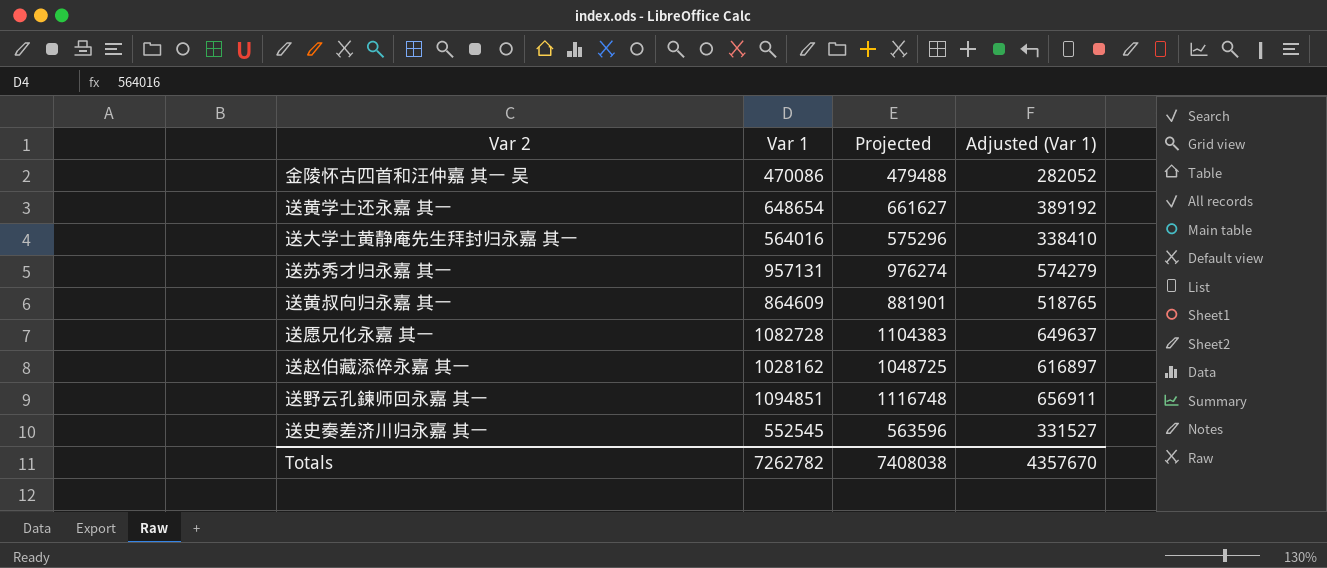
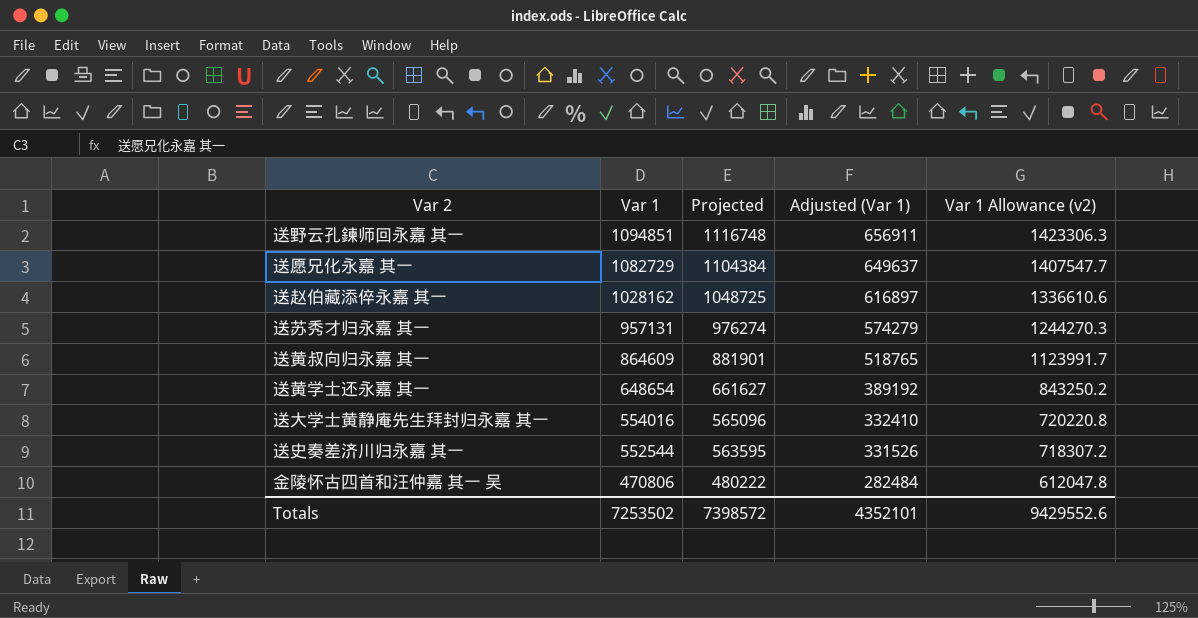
row order: none -> Var 1 descending
column Var 1 Allowance (v2) | formula: none -> [Var 1] * 1.3
送愿兄化永嘉 其一 | Var 1: 1082728 -> 1082729
送愿兄化永嘉 其一 | Projected: 1104383 -> 1104384
送大学士黄静庵先生拜封归永嘉 其一 | Var 1: 564016 -> 554016
送大学士黄静庵先生拜封归永嘉 其一 | Projected: 575296 -> 565096
送大学士黄静庵先生拜封归永嘉 其一 | Adjusted (Var 1): 338410 -> 332410
送史奏差济川归永嘉 其一 | Var 1: 552545 -> 552544
送史奏差济川归永嘉 其一 | Projected: 563596 -> 563595
送史奏差济川归永嘉 其一 | Adjusted (Var 1): 331527 -> 331526
金陵怀古四首和汪仲嘉 其一 吴 | Var 1: 470086 -> 470806
金陵怀古四首和汪仲嘉 其一 吴 | Projected: 479488 -> 480222
金陵怀古四首和汪仲嘉 其一 吴 | Adjusted (Var 1): 282052 -> 282484
Totals | Var 1: 7262782 -> 7253502
Totals | Projected: 7408038 -> 7398572
Totals | Adjusted (Var 1): 4357670 -> 4352101

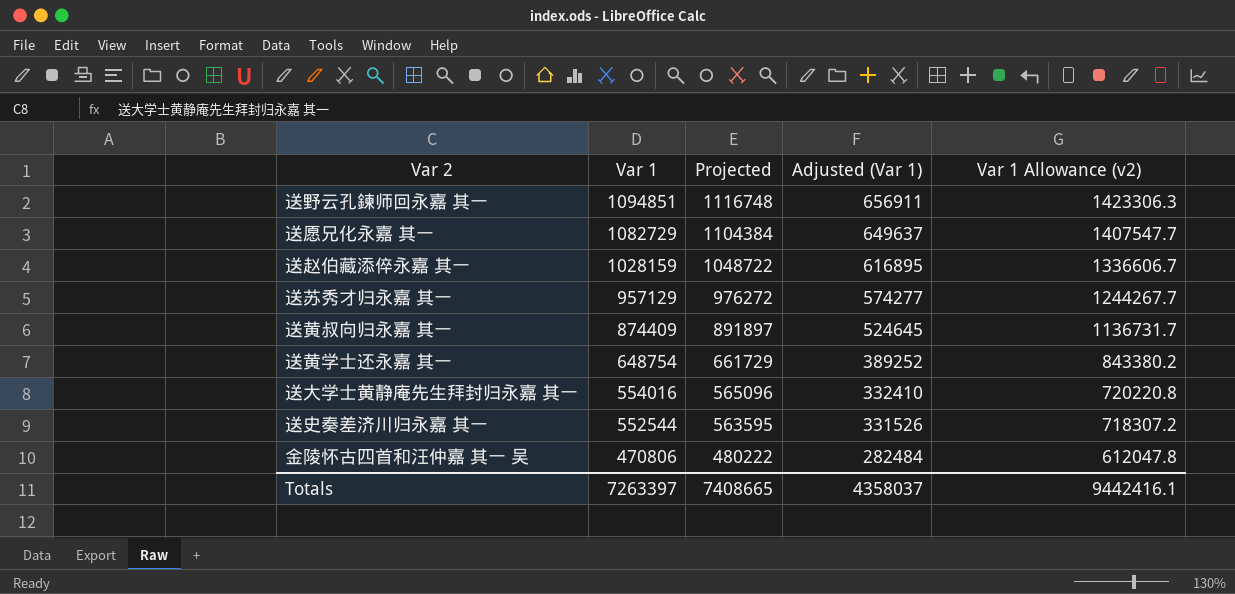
送赵伯藏添倅永嘉 其一 | Var 1: 1028162 -> 1028159
送赵伯藏添倅永嘉 其一 | Projected: 1048725 -> 1048722
送赵伯藏添倅永嘉 其一 | Adjusted (Var 1): 616897 -> 616895
送赵伯藏添倅永嘉 其一 | Var 1 Allowance (v2): 1336610.6 -> 1336606.7
送苏秀才归永嘉 其一 | Var 1: 957131 -> 957129
送苏秀才归永嘉 其一 | Projected: 976274 -> 976272
送苏秀才归永嘉 其一 | Adjusted (Var 1): 574279 -> 574277
送苏秀才归永嘉 其一 | Var 1 Allowance (v2): 1244270.3 -> 1244267.7
送黄叔向归永嘉 其一 | Var 1: 864609 -> 874409
送黄叔向归永嘉 其一 | Projected: 881901 -> 891897
送黄叔向归永嘉 其一 | Adjusted (Var 1): 518765 -> 524645
送黄叔向归永嘉 其一 | Var 1 Allowance (v2): 1123991.7 -> 1136731.7
送黄学士还永嘉 其一 | Var 1: 648654 -> 648754
送黄学士还永嘉 其一 | Projected: 661627 -> 661729
送黄学士还永嘉 其一 | Adjusted (Var 1): 389192 -> 389252
送黄学士还永嘉 其一 | Var 1 Allowance (v2): 843250.2 -> 843380.2
Totals | Var 1: 7253502 -> 7263397
Totals | Projected: 7398572 -> 7408665
Totals | Adjusted (Var 1): 4352101 -> 4358037
Totals | Var 1 Allowance (v2): 9429552.6 -> 9442416.1

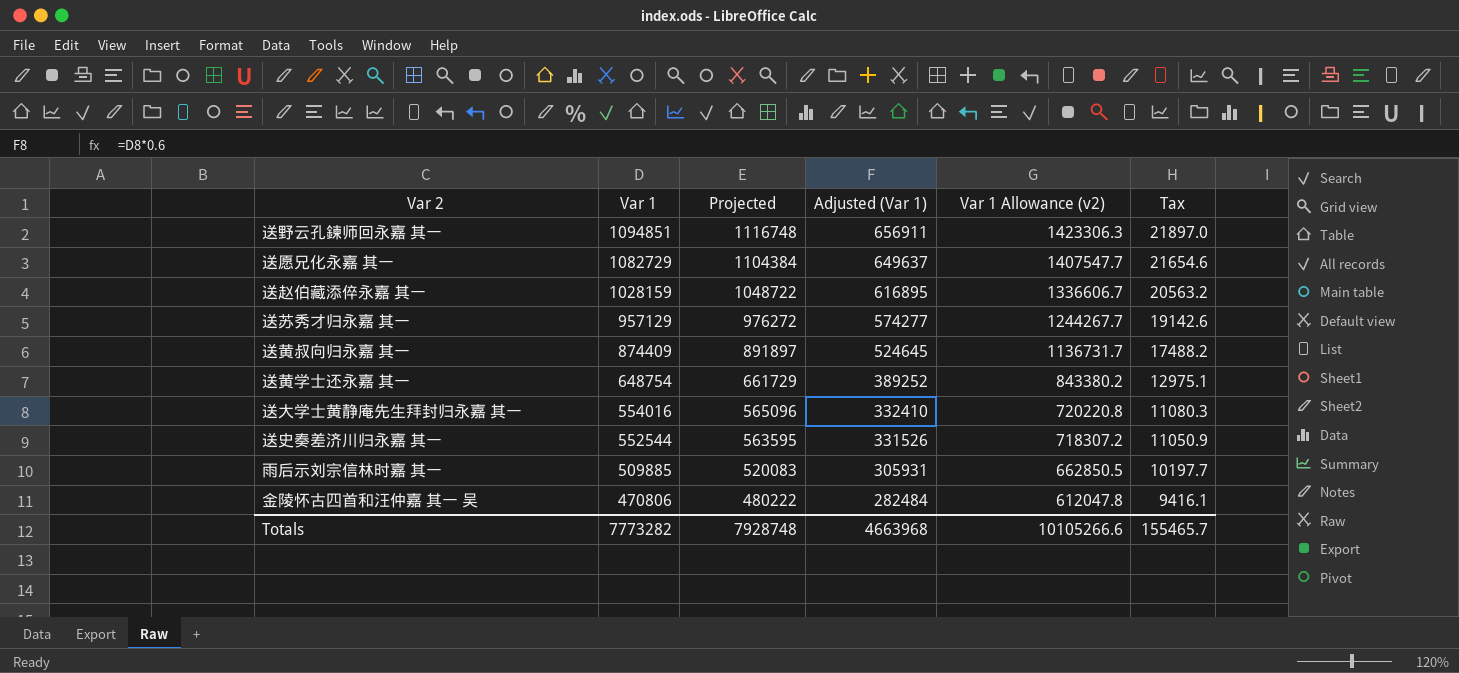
column Tax | formula: none -> [Var 1] * 0.02
row 雨后示刘宗信林时嘉 其一: none -> 509885 | 520083 | 305931 | 662850.5 | 10197.7
Totals | Var 1: 7263397 -> 7773282
Totals | Projected: 7408665 -> 7928748
Totals | Adjusted (Var 1): 4358037 -> 4663968
Totals | Var 1 Allowance (v2): 9442416.1 -> 10105266.6

